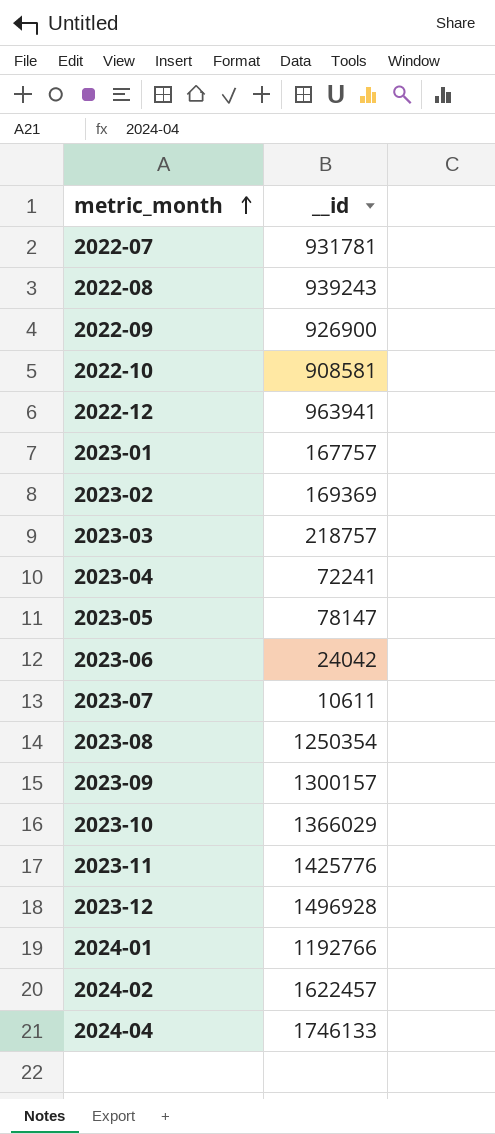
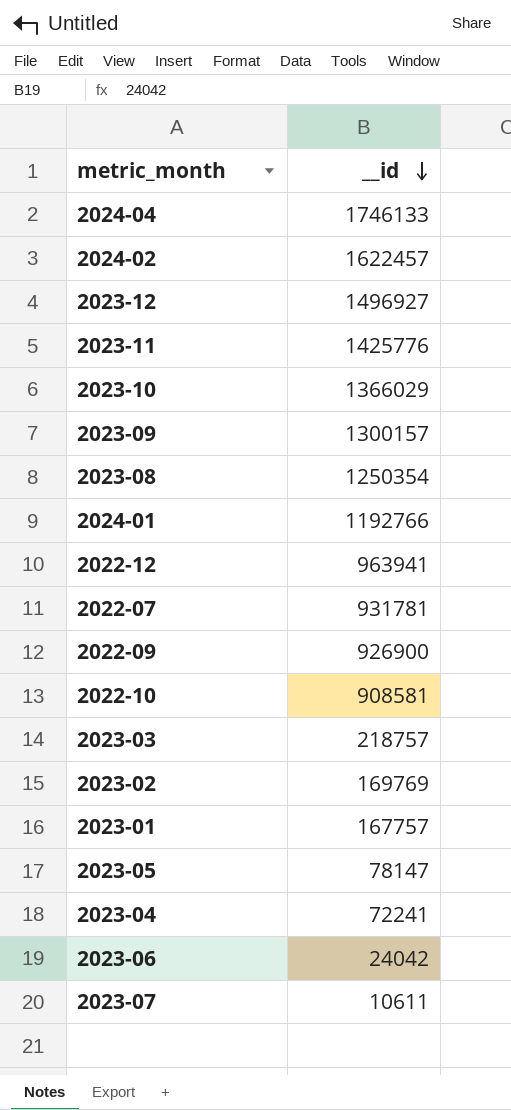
row order: metric_month ascending -> __id descending
row 2022-08: 939243 -> none
2023-12 | __id: 1496928 -> 1496927
2023-02 | __id: 169369 -> 169769

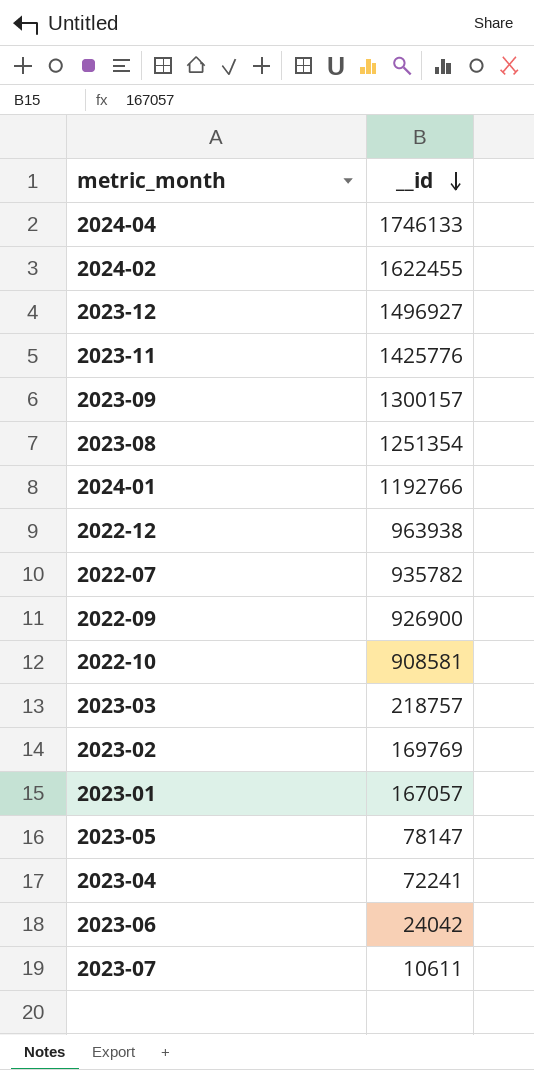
row 2023-10: 1366029 -> none
2024-02 | __id: 1622457 -> 1622455
2023-08 | __id: 1250354 -> 1251354
2022-12 | __id: 963941 -> 963938
2022-07 | __id: 931781 -> 935782
2023-01 | __id: 167757 -> 167057

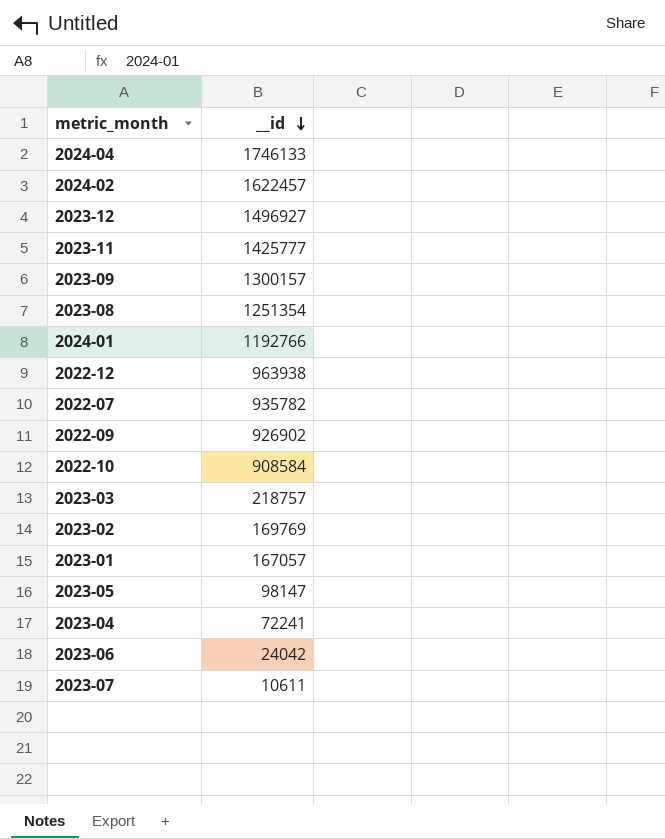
2024-02 | __id: 1622455 -> 1622457
2023-11 | __id: 1425776 -> 1425777
2022-09 | __id: 926900 -> 926902
2022-10 | __id: 908581 -> 908584
2023-05 | __id: 78147 -> 98147

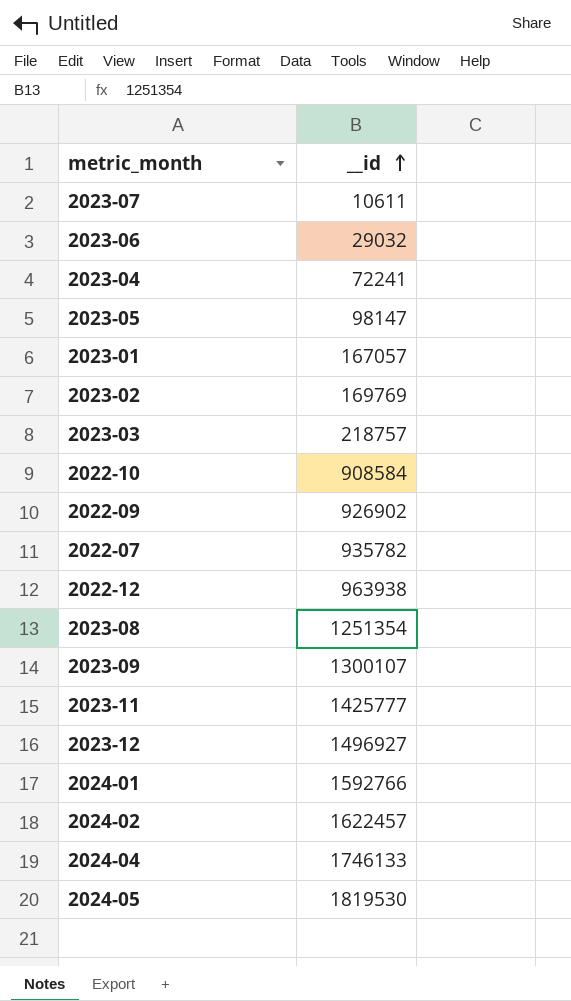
row order: __id descending -> __id ascending
2023-06 | __id: 24042 -> 29032
2023-09 | __id: 1300157 -> 1300107
2024-01 | __id: 1192766 -> 1592766
row 2024-05: none -> 1819530

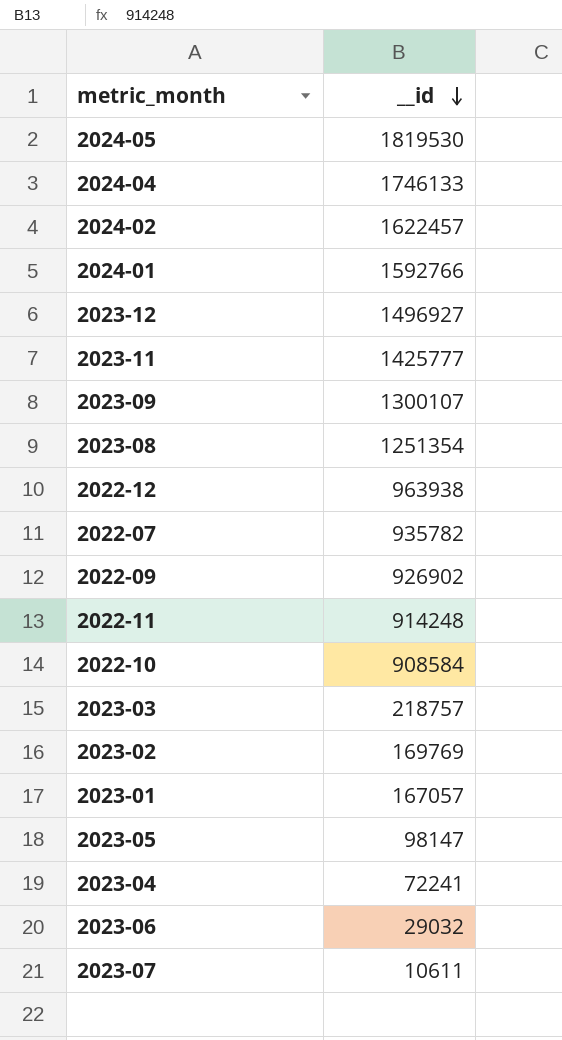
row order: __id ascending -> __id descending
row 2022-11: none -> 914248

